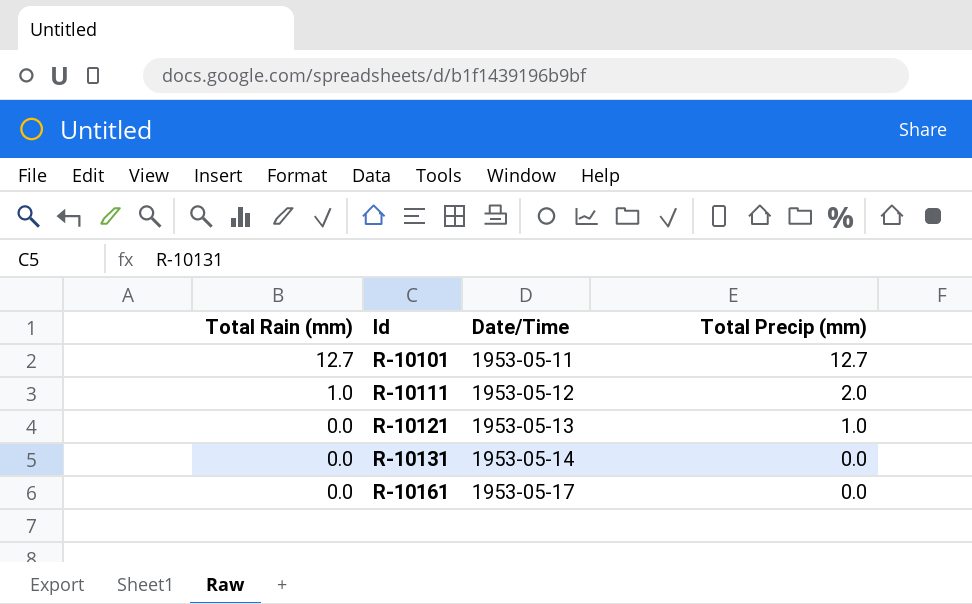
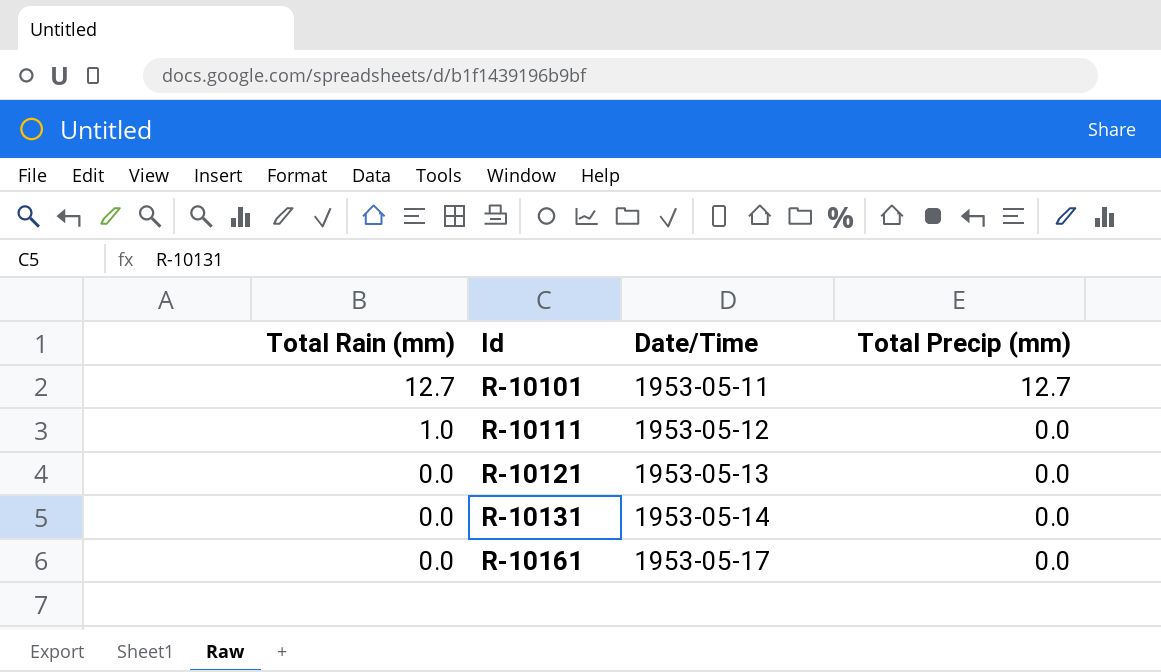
R-10111 | Total Precip (mm): 2.0 -> 0.0
R-10121 | Total Precip (mm): 1.0 -> 0.0

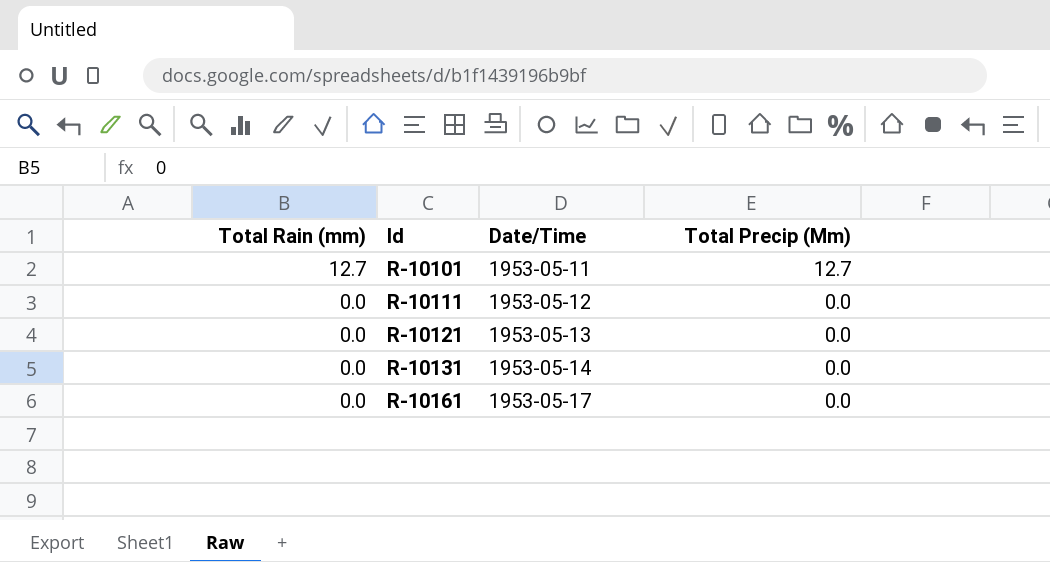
column name: Total Precip (mm) -> Total Precip (Mm)
R-10111 | Total Rain (mm): 1.0 -> 0.0

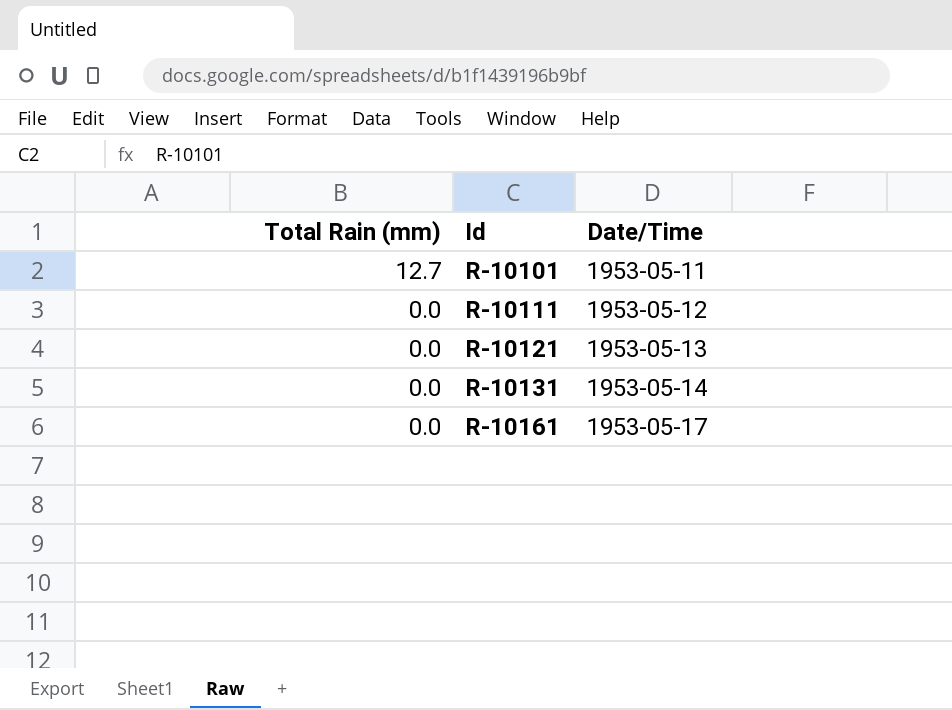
column Total Precip (Mm) | position: 4 -> none

